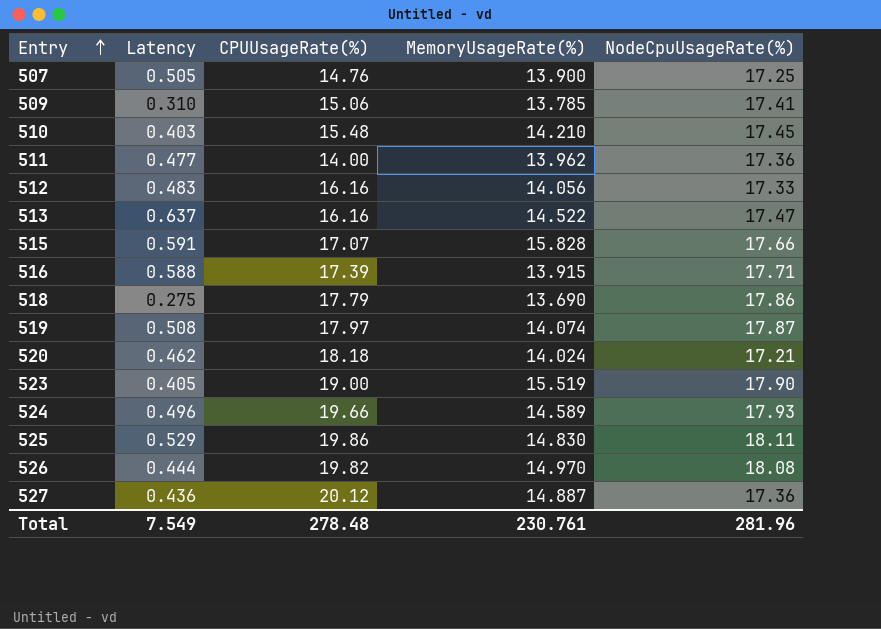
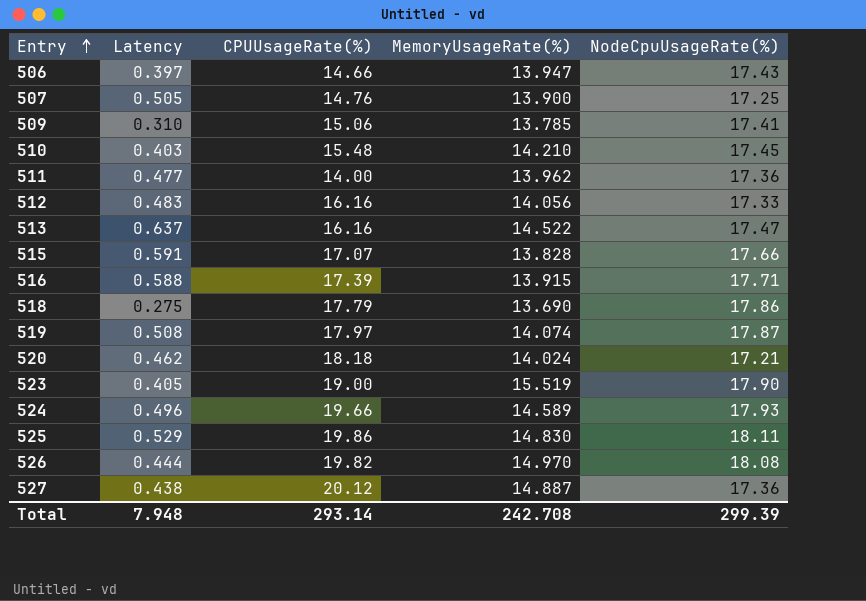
row 506: none -> 0.397 | 14.66 | 13.947 | 17.43
515 | MemoryUsageRate(%): 15.828 -> 13.828
527 | Latency: 0.436 -> 0.438
Total | Latency: 7.549 -> 7.948
Total | CPUUsageRate(%): 278.48 -> 293.14
Total | MemoryUsageRate(%): 230.761 -> 242.708
Total | NodeCpuUsageRate(%): 281.96 -> 299.39

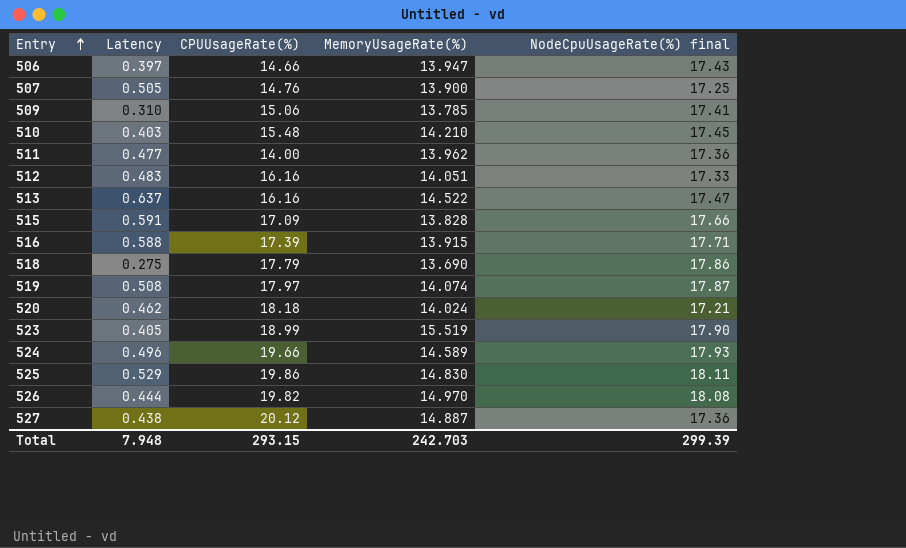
column name: NodeCpuUsageRate(%) -> NodeCpuUsageRate(%) final
512 | MemoryUsageRate(%): 14.056 -> 14.051
515 | CPUUsageRate(%): 17.07 -> 17.09
523 | CPUUsageRate(%): 19.00 -> 18.99
Total | CPUUsageRate(%): 293.14 -> 293.15
Total | MemoryUsageRate(%): 242.708 -> 242.703

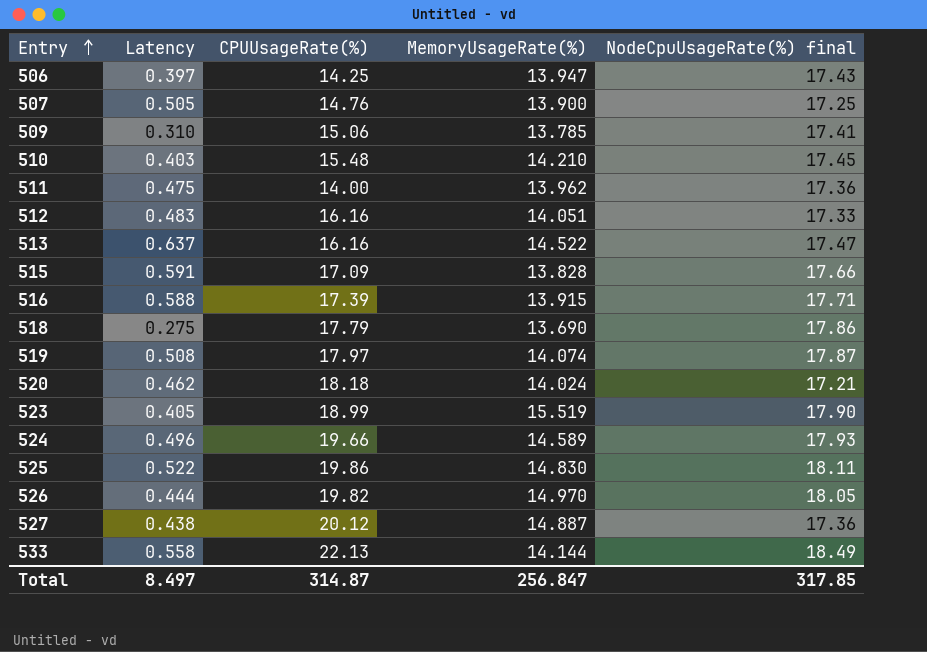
506 | CPUUsageRate(%): 14.66 -> 14.25
511 | Latency: 0.477 -> 0.475
525 | Latency: 0.529 -> 0.522
526 | NodeCpuUsageRate(%) final: 18.08 -> 18.05
row 533: none -> 0.558 | 22.13 | 14.144 | 18.49
Total | Latency: 7.948 -> 8.497
Total | CPUUsageRate(%): 293.15 -> 314.87
Total | MemoryUsageRate(%): 242.703 -> 256.847
Total | NodeCpuUsageRate(%) final: 299.39 -> 317.85

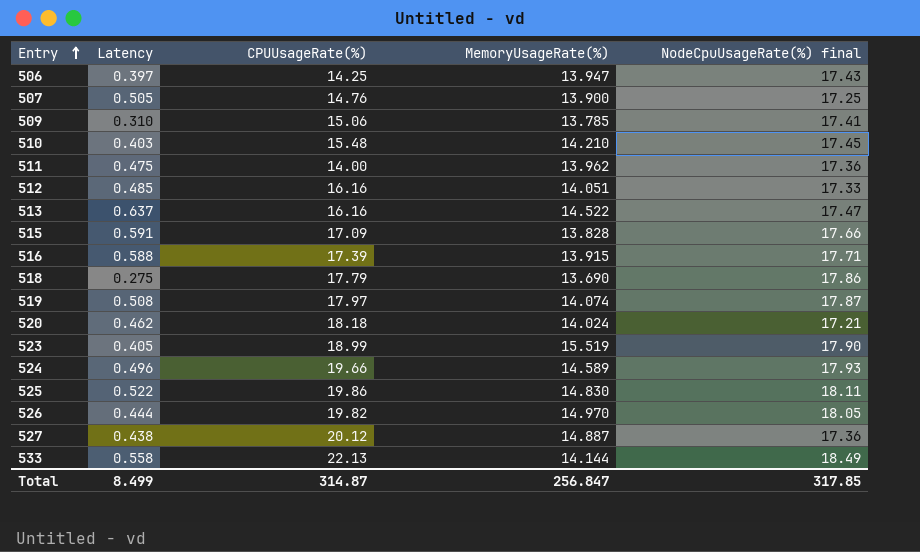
512 | Latency: 0.483 -> 0.485
Total | Latency: 8.497 -> 8.499

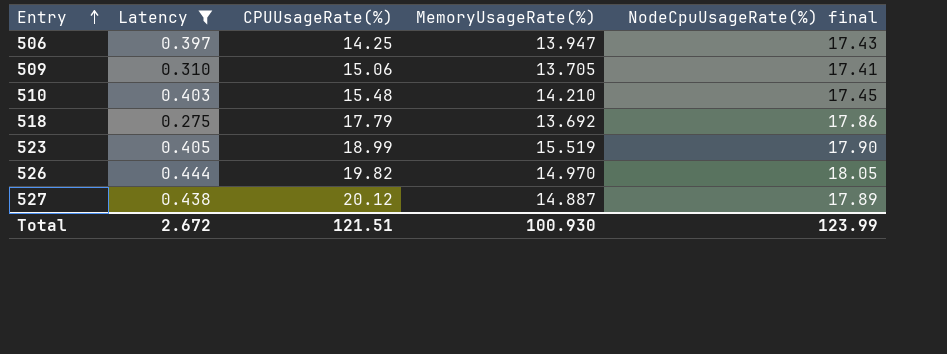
filter: none -> Latency <= 0.444
509 | MemoryUsageRate(%): 13.785 -> 13.705
518 | MemoryUsageRate(%): 13.690 -> 13.692
527 | NodeCpuUsageRate(%) final: 17.36 -> 17.89
Total | Latency: 8.499 -> 2.672
Total | CPUUsageRate(%): 314.87 -> 121.51
Total | MemoryUsageRate(%): 256.847 -> 100.930
Total | NodeCpuUsageRate(%) final: 317.85 -> 123.99

